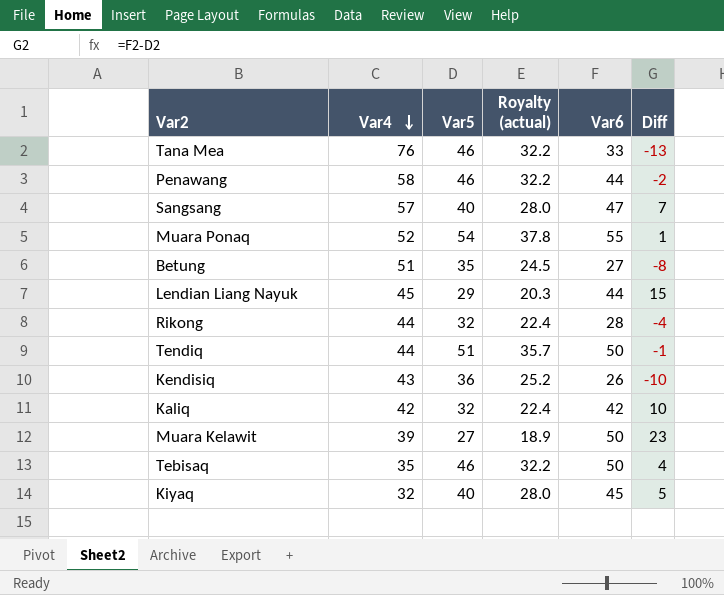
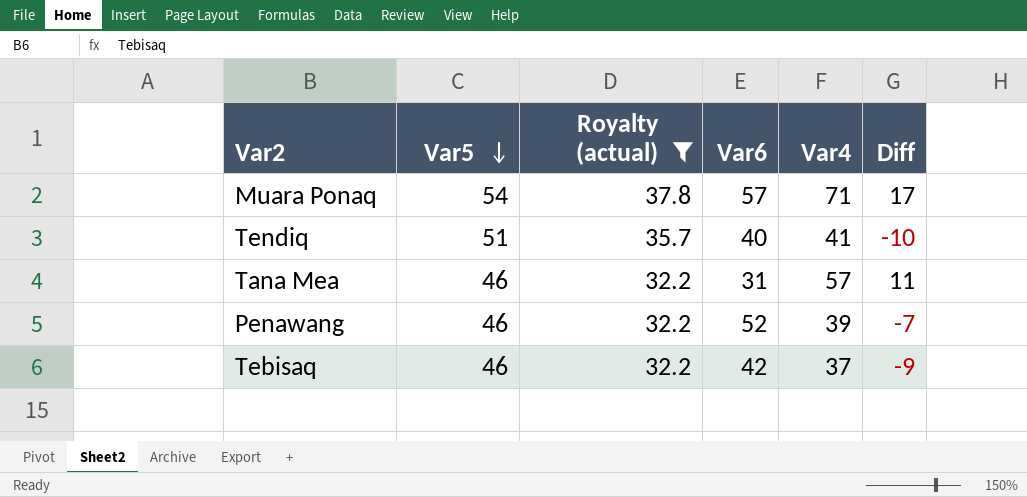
filter: none -> Royalty (actual) >= 32.2
row order: Var4 descending -> Var5 descending
column Var4 | position: 2 -> 5
column Diff | formula: [Var6] - [Var5] -> [Var4] - [Var5]
Muara Ponaq | Var6: 55 -> 57
Muara Ponaq | Var4: 52 -> 71
Tendiq | Var6: 50 -> 40
Tendiq | Var4: 44 -> 41
Tana Mea | Var6: 33 -> 31
Tana Mea | Var4: 76 -> 57
Penawang | Var6: 44 -> 52
Penawang | Var4: 58 -> 39
Tebisaq | Var6: 50 -> 42
Tebisaq | Var4: 35 -> 37

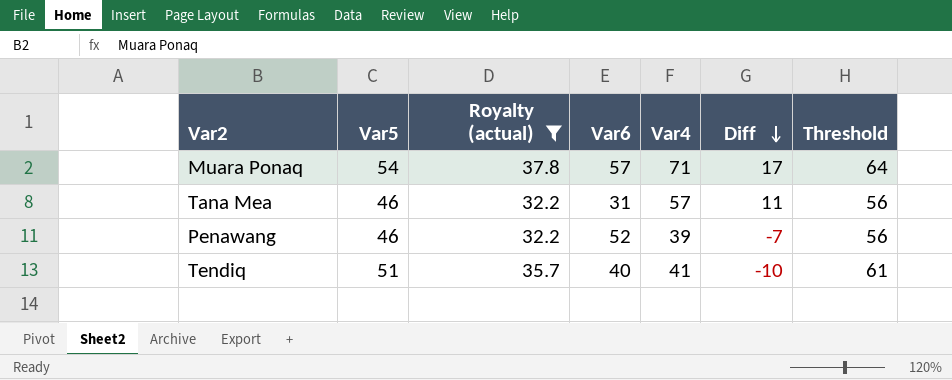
row order: Var5 descending -> Diff descending
column Threshold | formula: none -> [Var5] + 10
row Tebisaq: 46 | 32.2 | 42 | 37 | -9 -> none

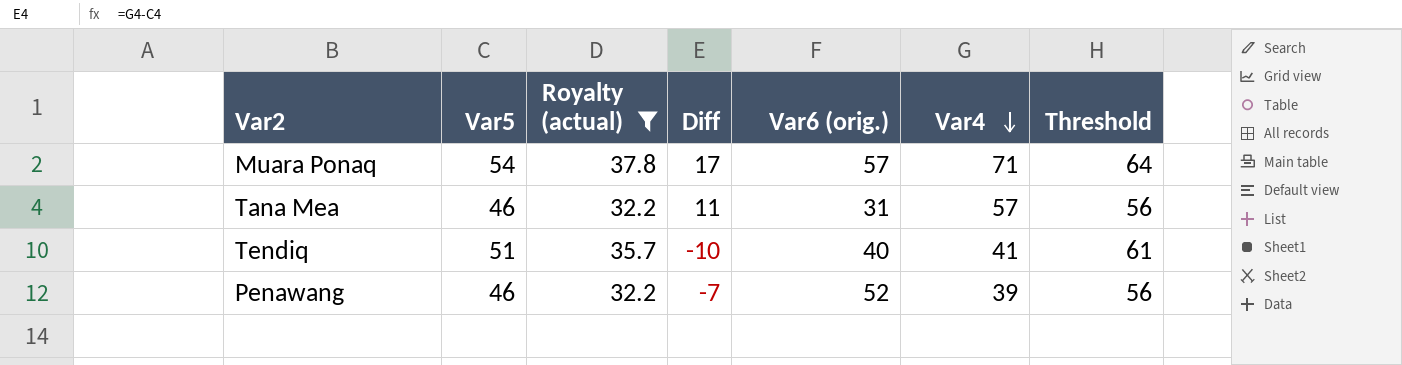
row order: Diff descending -> Var4 descending
column Diff | position: 6 -> 4
column name: Var6 -> Var6 (orig.)

